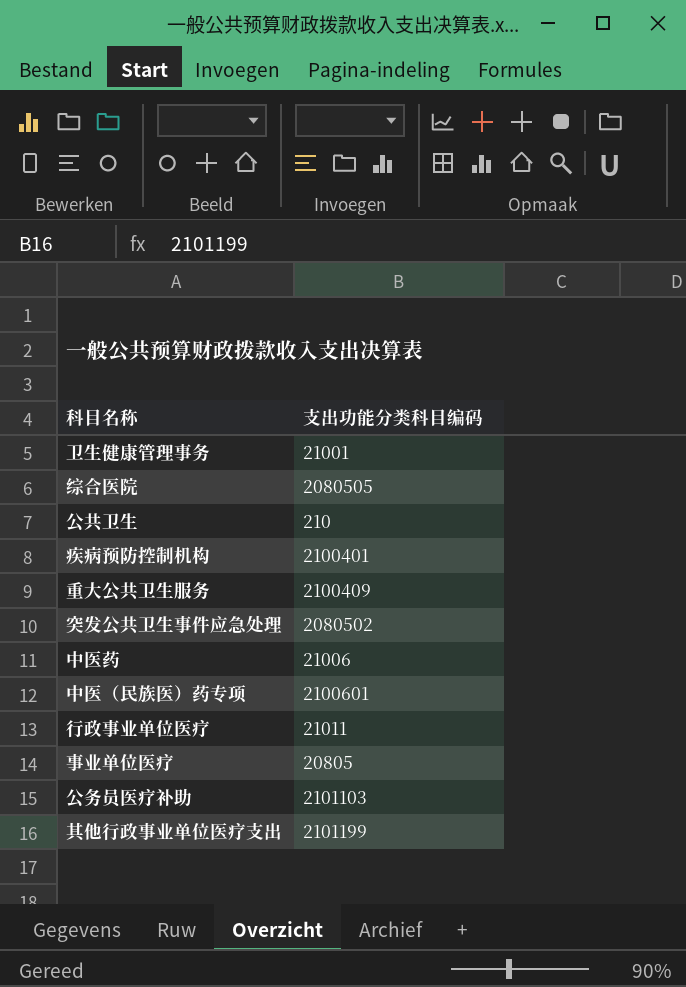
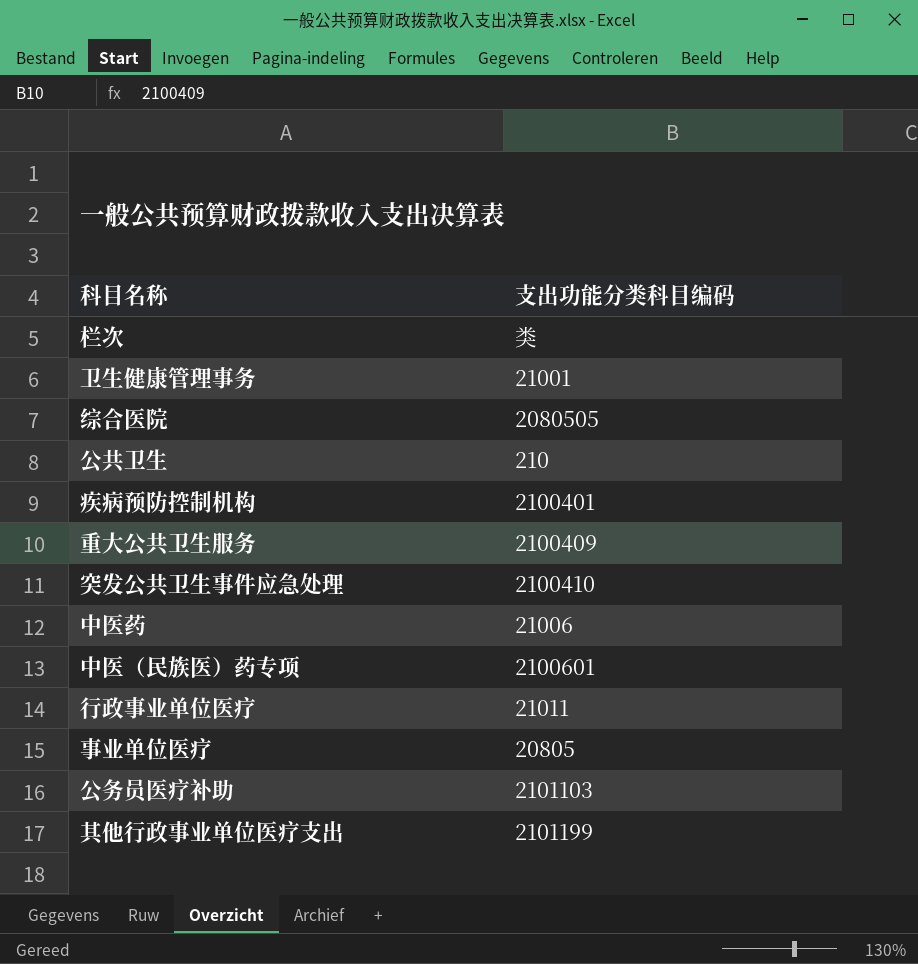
row 栏次: none -> 类
突发公共卫生事件应急处理 | 支出功能分类科目编码: 2080502 -> 2100410

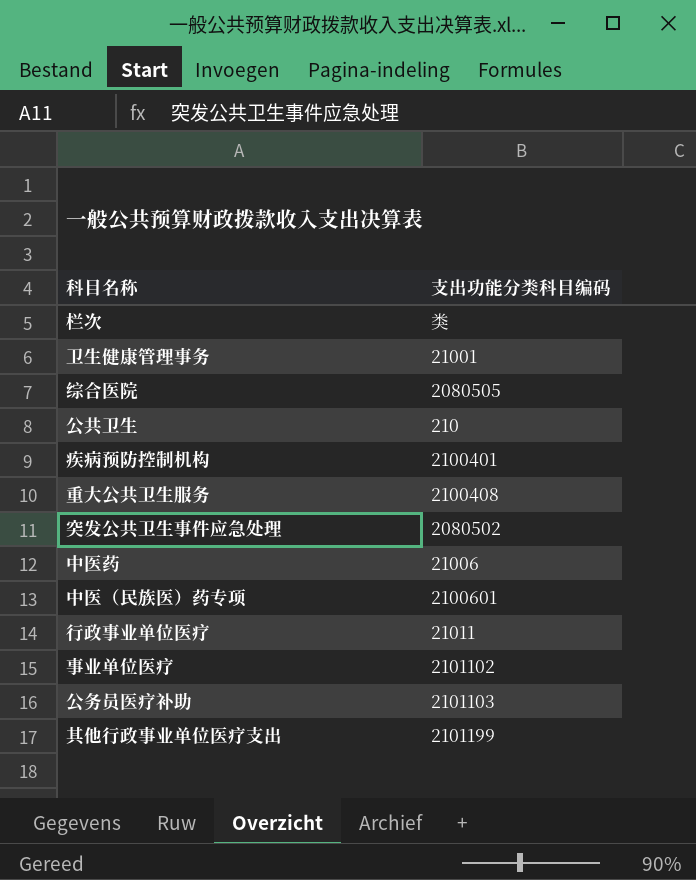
重大公共卫生服务 | 支出功能分类科目编码: 2100409 -> 2100408
突发公共卫生事件应急处理 | 支出功能分类科目编码: 2100410 -> 2080502
事业单位医疗 | 支出功能分类科目编码: 20805 -> 2101102

